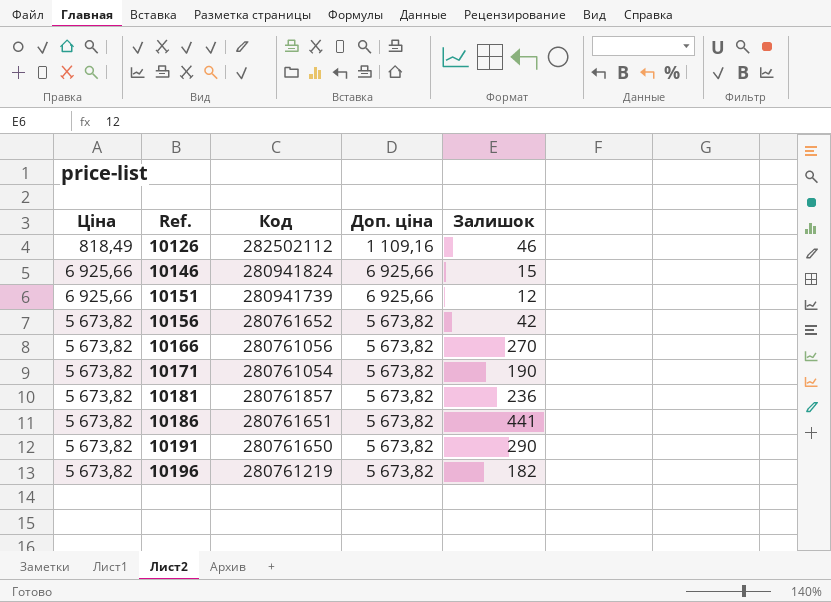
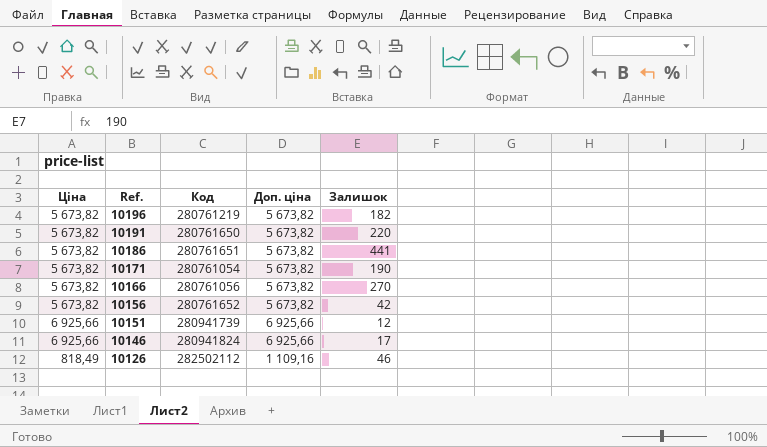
row order: Ref. ascending -> Ref. descending
row 10181: 5 673,82 | 280761857 | 5 673,82 | 236 -> none
10191 | Залишок: 290 -> 220
10146 | Залишок: 15 -> 17

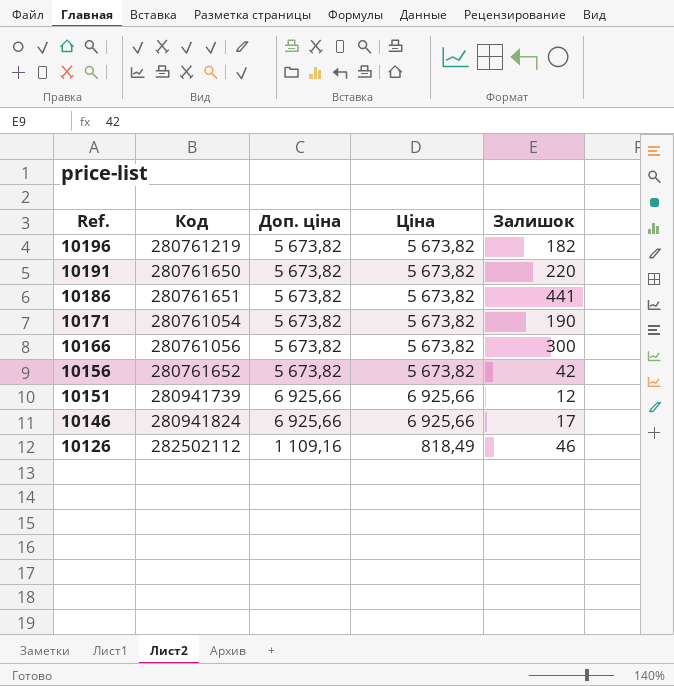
column Ціна | position: 1 -> 4
10166 | Залишок: 270 -> 300

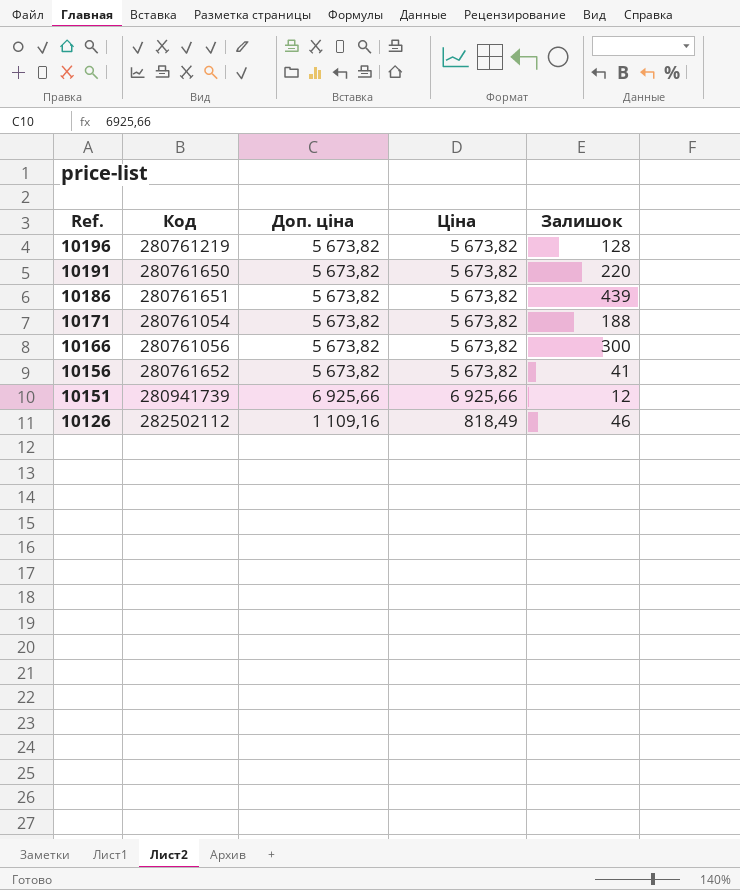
row 10146: 280941824 | 6 925,66 | 6 925,66 | 17 -> none
10196 | Залишок: 182 -> 128
10186 | Залишок: 441 -> 439
10171 | Залишок: 190 -> 188
10156 | Залишок: 42 -> 41

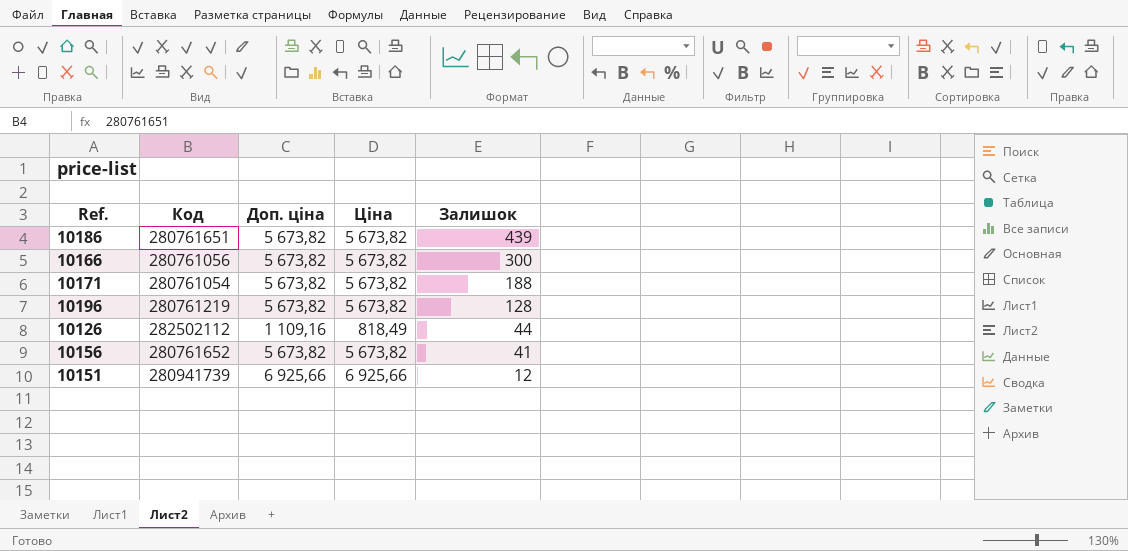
row order: Ref. descending -> Залишок descending
row 10191: 280761650 | 5 673,82 | 5 673,82 | 220 -> none
10126 | Залишок: 46 -> 44

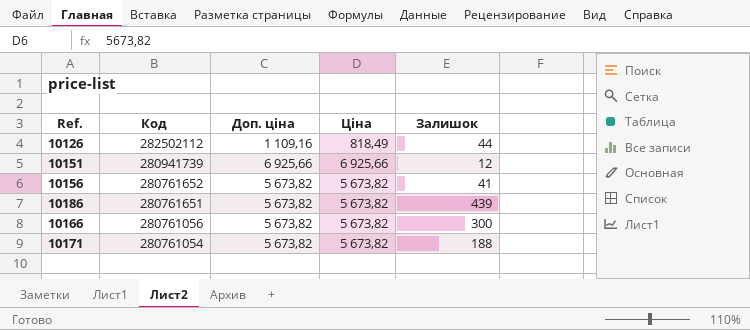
row order: Залишок descending -> Код descending
row 10196: 280761219 | 5 673,82 | 5 673,82 | 128 -> none

